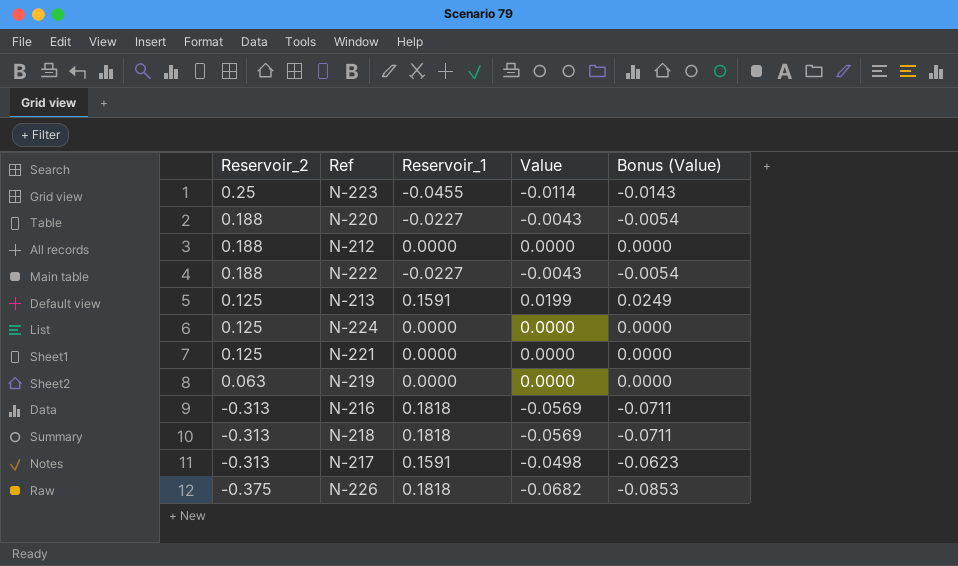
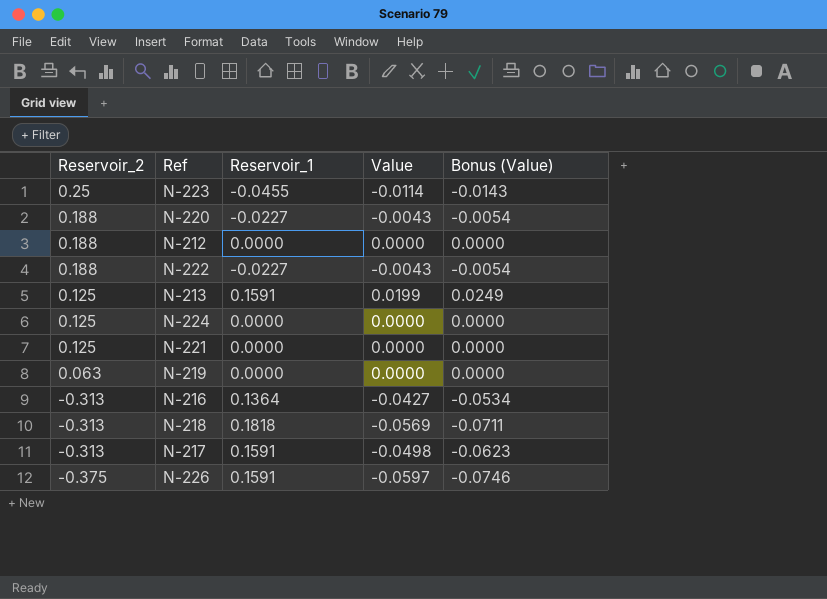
N-216 | Reservoir_1: 0.1818 -> 0.1364
N-216 | Value: -0.0569 -> -0.0427
N-216 | Bonus (Value): -0.0711 -> -0.0534
N-226 | Reservoir_1: 0.1818 -> 0.1591
N-226 | Value: -0.0682 -> -0.0597
N-226 | Bonus (Value): -0.0853 -> -0.0746

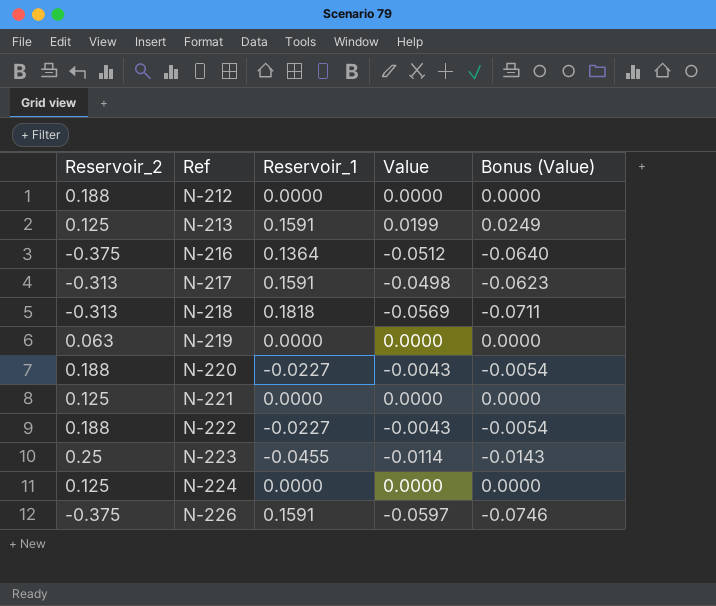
row order: Reservoir_2 descending -> Ref ascending
N-216 | Reservoir_2: -0.313 -> -0.375
N-216 | Value: -0.0427 -> -0.0512
N-216 | Bonus (Value): -0.0534 -> -0.0640

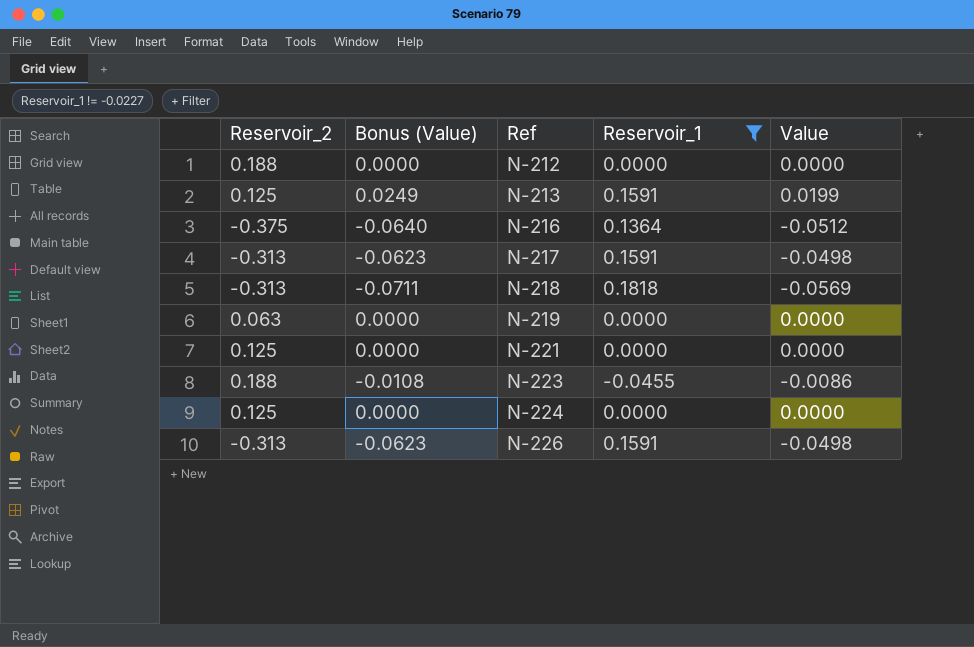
filter: none -> Reservoir_1 != -0.0227
column Bonus (Value) | position: 5 -> 2
N-223 | Reservoir_2: 0.25 -> 0.188
N-223 | Bonus (Value): -0.0143 -> -0.0108
N-223 | Value: -0.0114 -> -0.0086
N-226 | Reservoir_2: -0.375 -> -0.313
N-226 | Bonus (Value): -0.0746 -> -0.0623
N-226 | Value: -0.0597 -> -0.0498

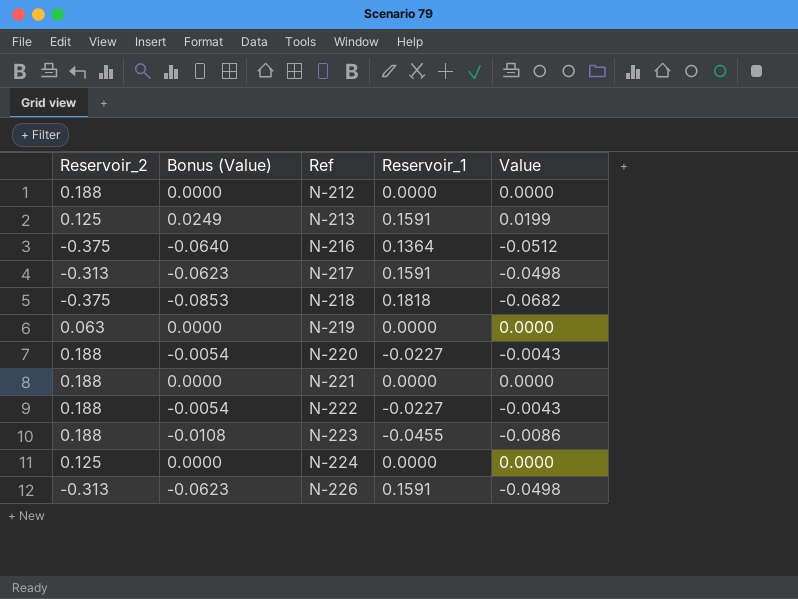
filter: Reservoir_1 != -0.0227 -> none
N-218 | Reservoir_2: -0.313 -> -0.375
N-218 | Bonus (Value): -0.0711 -> -0.0853
N-218 | Value: -0.0569 -> -0.0682
N-221 | Reservoir_2: 0.125 -> 0.188

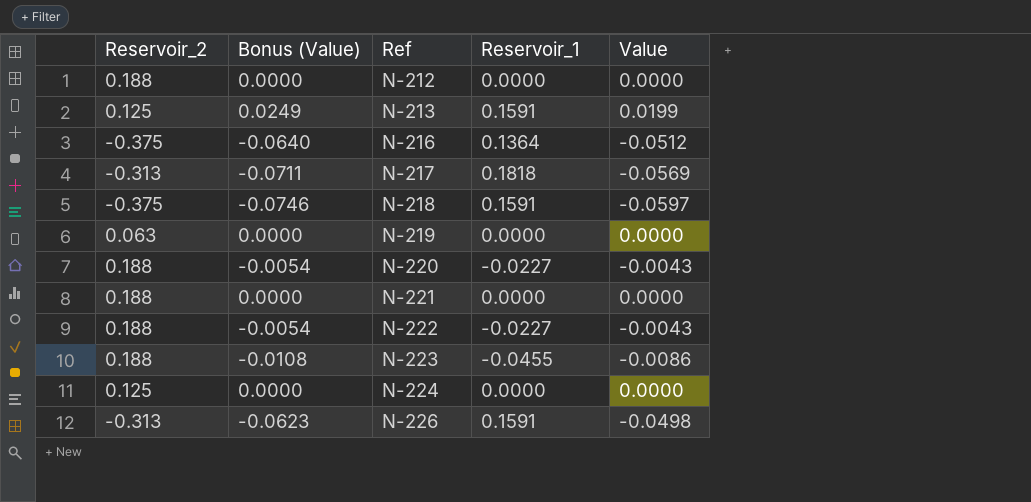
N-217 | Bonus (Value): -0.0623 -> -0.0711
N-217 | Reservoir_1: 0.1591 -> 0.1818
N-217 | Value: -0.0498 -> -0.0569
N-218 | Bonus (Value): -0.0853 -> -0.0746
N-218 | Reservoir_1: 0.1818 -> 0.1591
N-218 | Value: -0.0682 -> -0.0597

